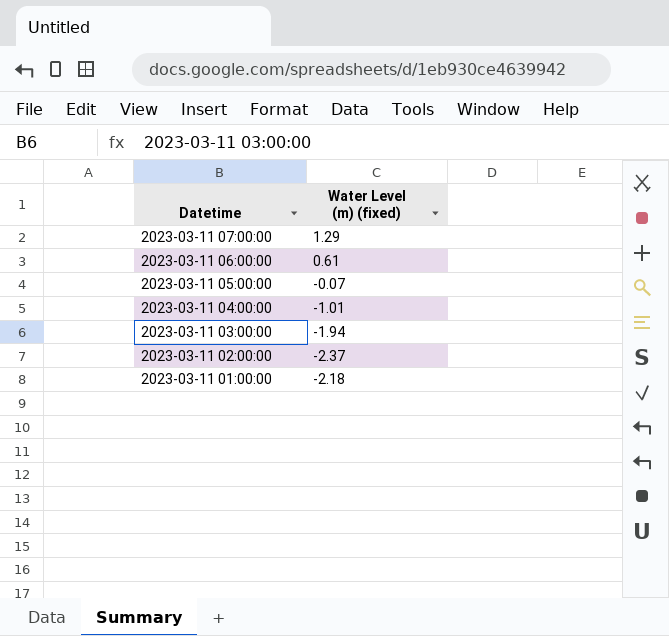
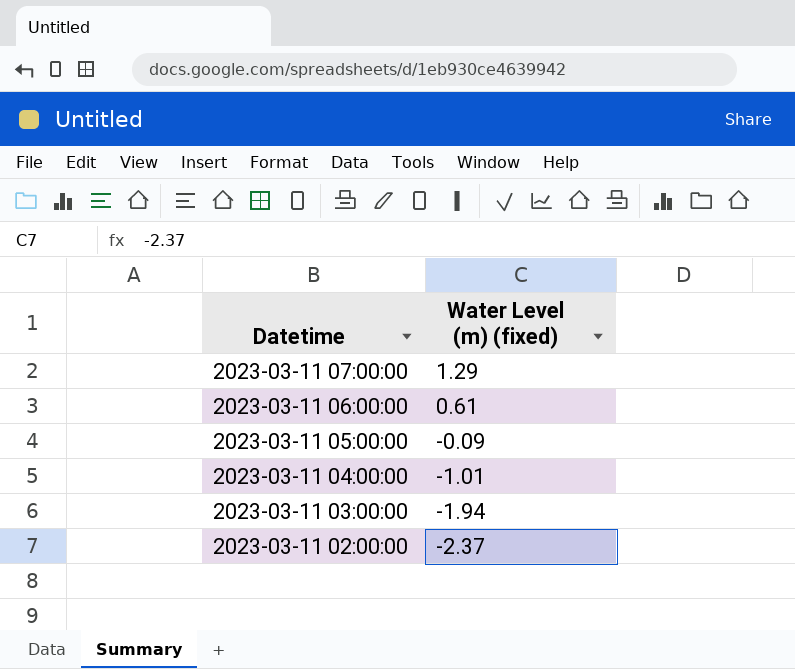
row 2023-03-11 01:00:00: -2.18 -> none
2023-03-11 05:00:00 | Water Level (m) (fixed): -0.07 -> -0.09

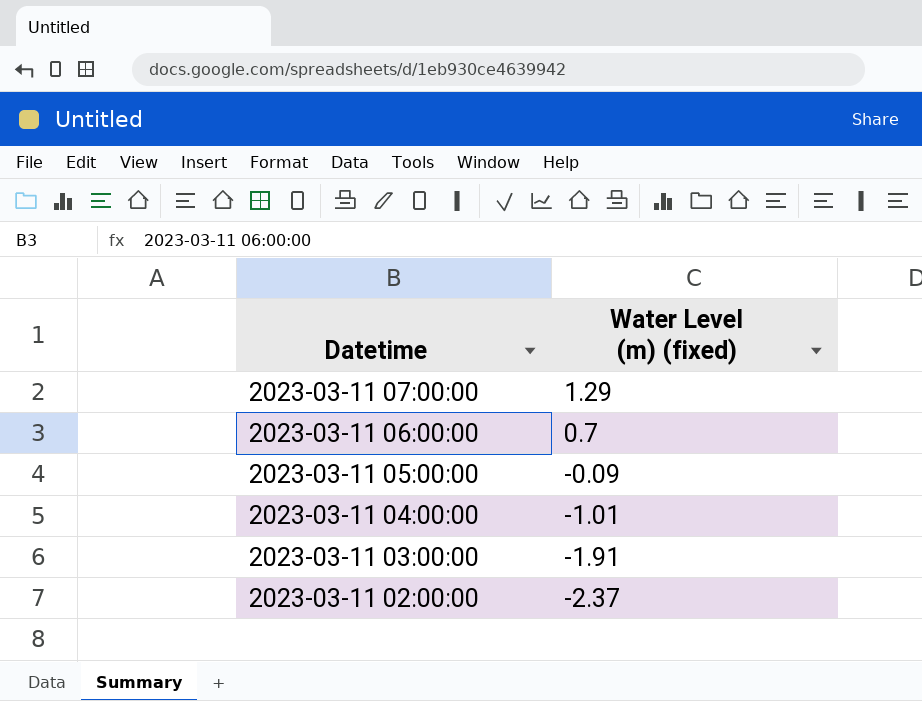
2023-03-11 06:00:00 | Water Level (m) (fixed): 0.61 -> 0.7
2023-03-11 03:00:00 | Water Level (m) (fixed): -1.94 -> -1.91

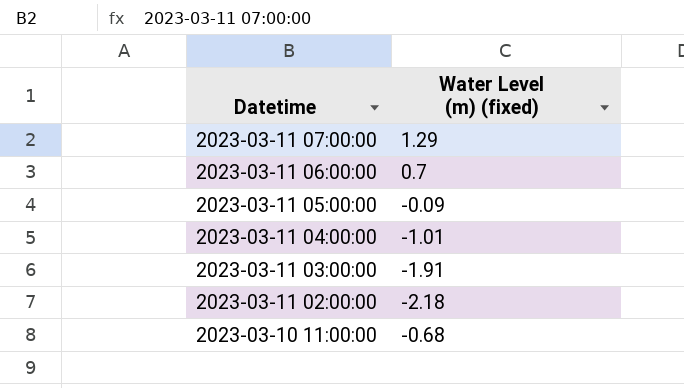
2023-03-11 02:00:00 | Water Level (m) (fixed): -2.37 -> -2.18
row 2023-03-10 11:00:00: none -> -0.68

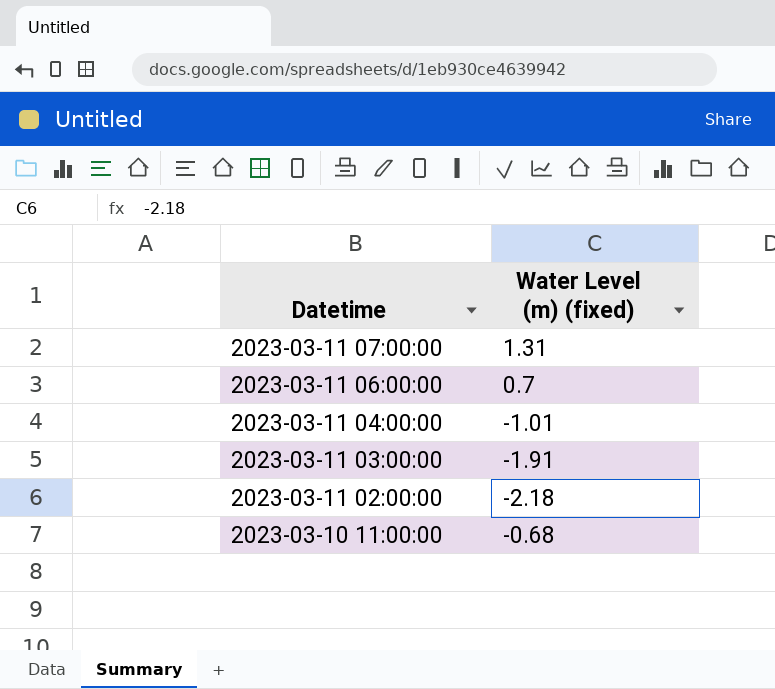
row 2023-03-11 05:00:00: -0.09 -> none
2023-03-11 07:00:00 | Water Level (m) (fixed): 1.29 -> 1.31

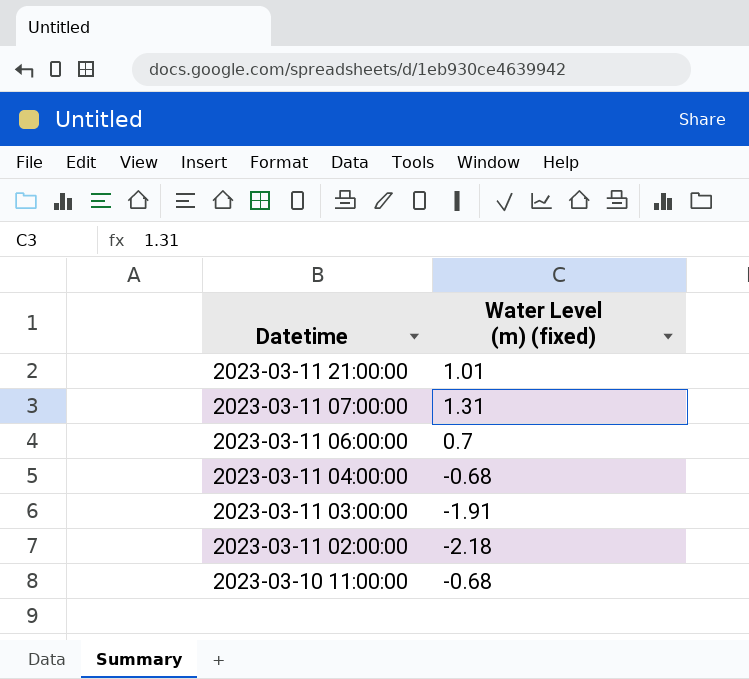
row 2023-03-11 21:00:00: none -> 1.01
2023-03-11 04:00:00 | Water Level (m) (fixed): -1.01 -> -0.68

